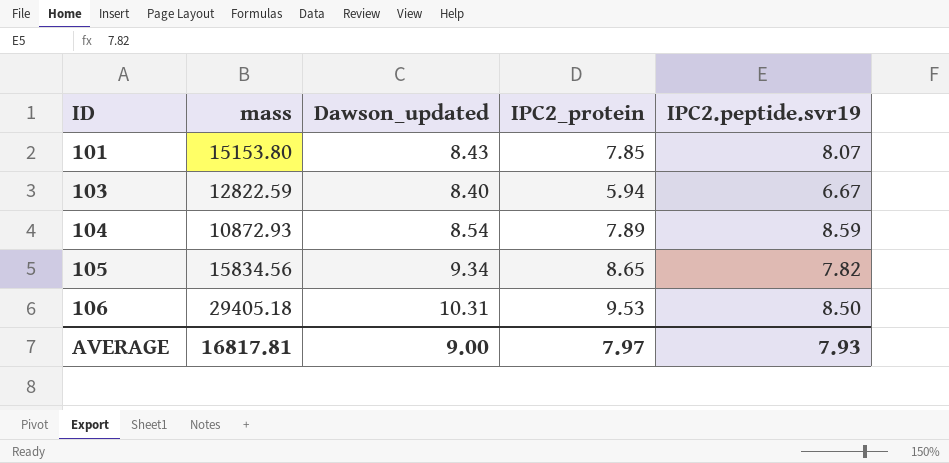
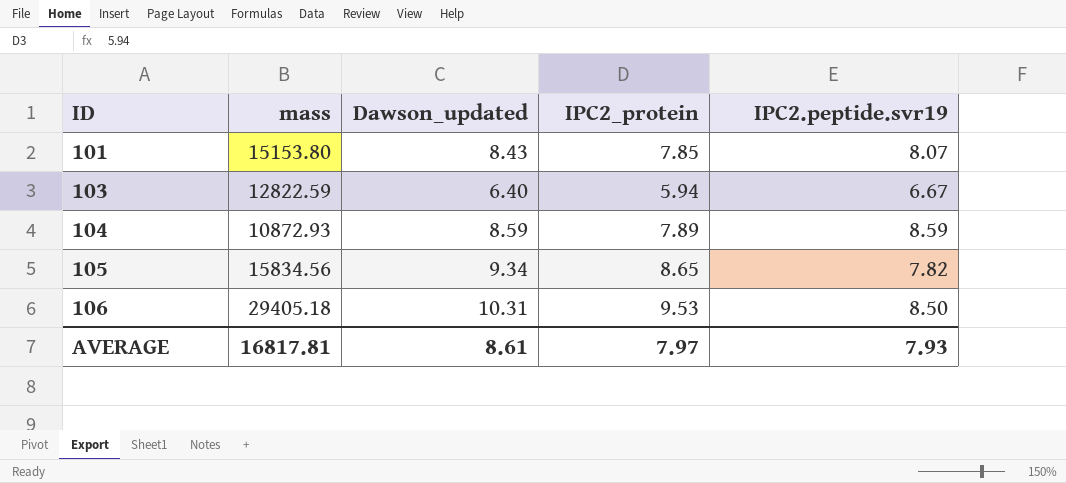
103 | Dawson_updated: 8.40 -> 6.40
104 | Dawson_updated: 8.54 -> 8.59
AVERAGE | Dawson_updated: 9.00 -> 8.61

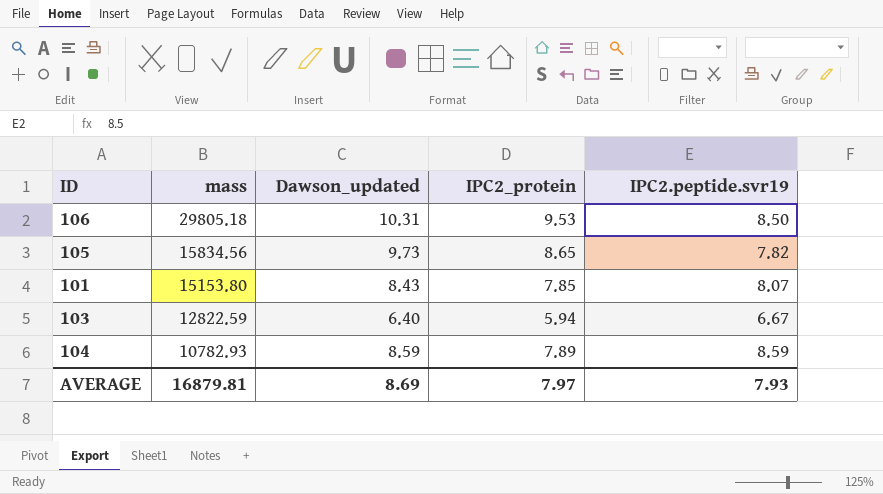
row order: ID ascending -> mass descending
106 | mass: 29405.18 -> 29805.18
105 | Dawson_updated: 9.34 -> 9.73
104 | mass: 10872.93 -> 10782.93
AVERAGE | mass: 16817.81 -> 16879.81
AVERAGE | Dawson_updated: 8.61 -> 8.69

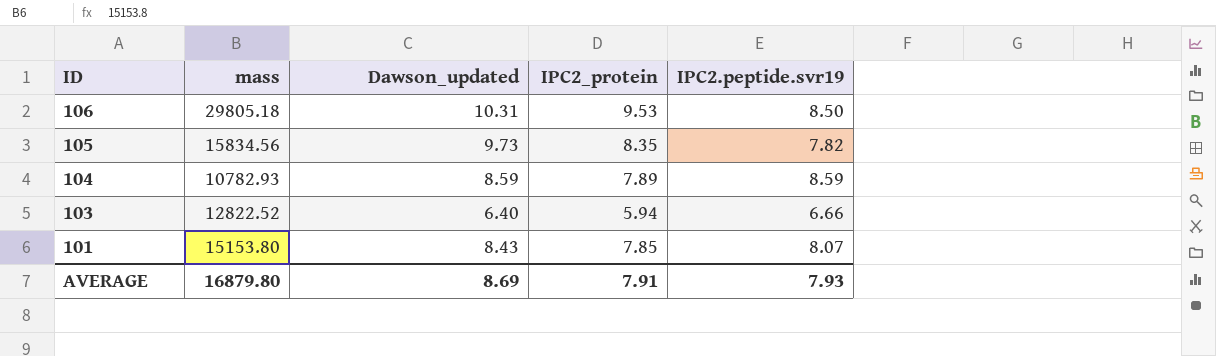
row order: mass descending -> ID descending
105 | IPC2_protein: 8.65 -> 8.35
103 | mass: 12822.59 -> 12822.52
103 | IPC2.peptide.svr19: 6.67 -> 6.66
AVERAGE | mass: 16879.81 -> 16879.80
AVERAGE | IPC2_protein: 7.97 -> 7.91

